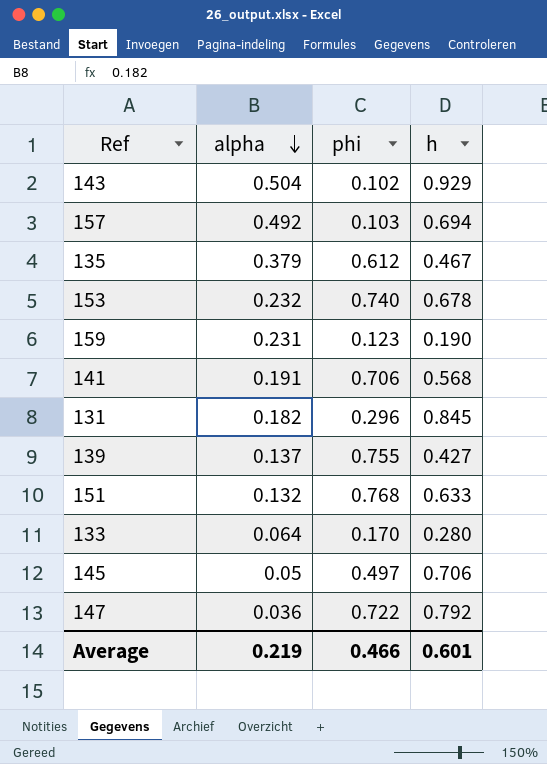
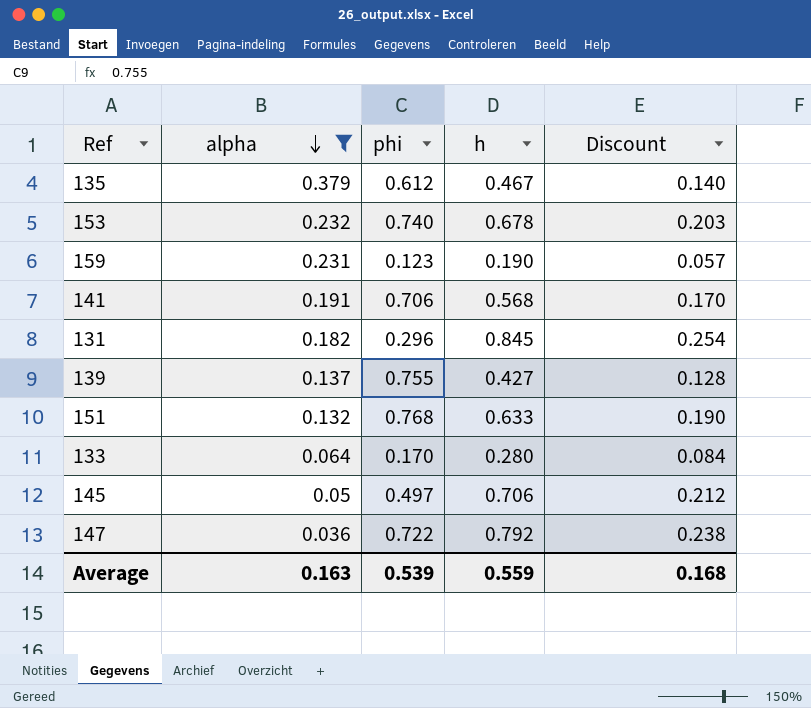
filter: none -> alpha <= 0.379
column Discount | formula: none -> [h] * 0.3
Average | alpha: 0.219 -> 0.163
Average | phi: 0.466 -> 0.539
Average | h: 0.601 -> 0.559

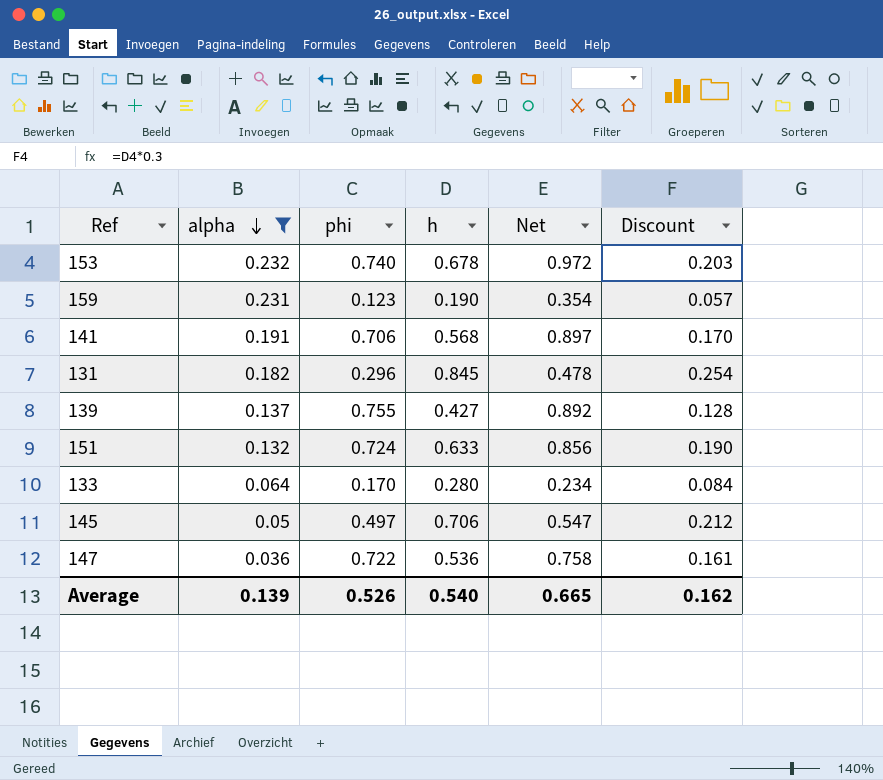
column Net | formula: none -> [alpha] + [phi]
row 135: 0.379 | 0.612 | 0.467 | 0.140 -> none
151 | phi: 0.768 -> 0.724
147 | h: 0.792 -> 0.536
147 | Discount: 0.238 -> 0.161
Average | alpha: 0.163 -> 0.139
Average | phi: 0.539 -> 0.526
Average | h: 0.559 -> 0.540
Average | Discount: 0.168 -> 0.162

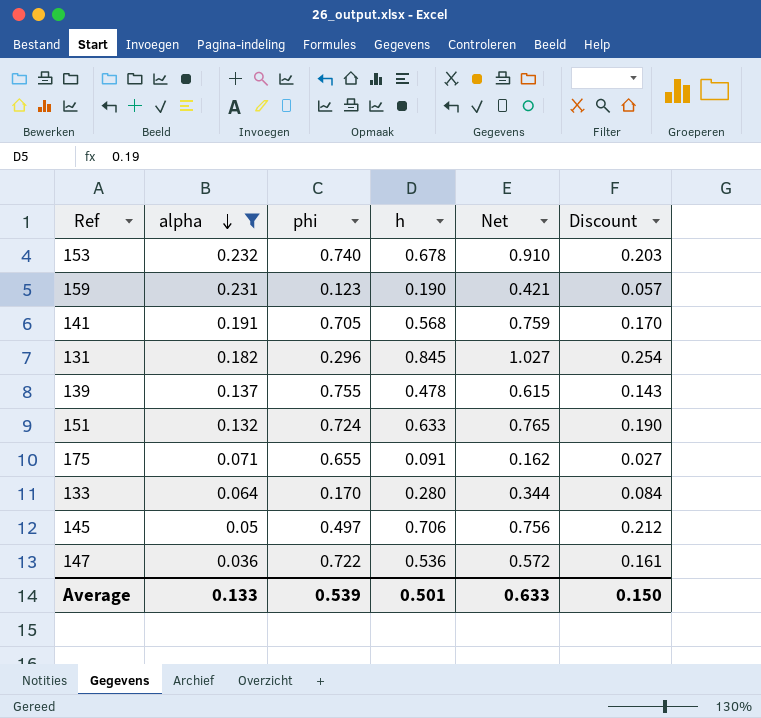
column Net | formula: [alpha] + [phi] -> [alpha] + [h]
141 | phi: 0.706 -> 0.705
139 | h: 0.427 -> 0.478
139 | Discount: 0.128 -> 0.143
row 175: none -> 0.071 | 0.655 | 0.091 | 0.162 | 0.027
Average | alpha: 0.139 -> 0.133
Average | phi: 0.526 -> 0.539
Average | h: 0.540 -> 0.501
Average | Net: 0.665 -> 0.633
Average | Discount: 0.162 -> 0.150

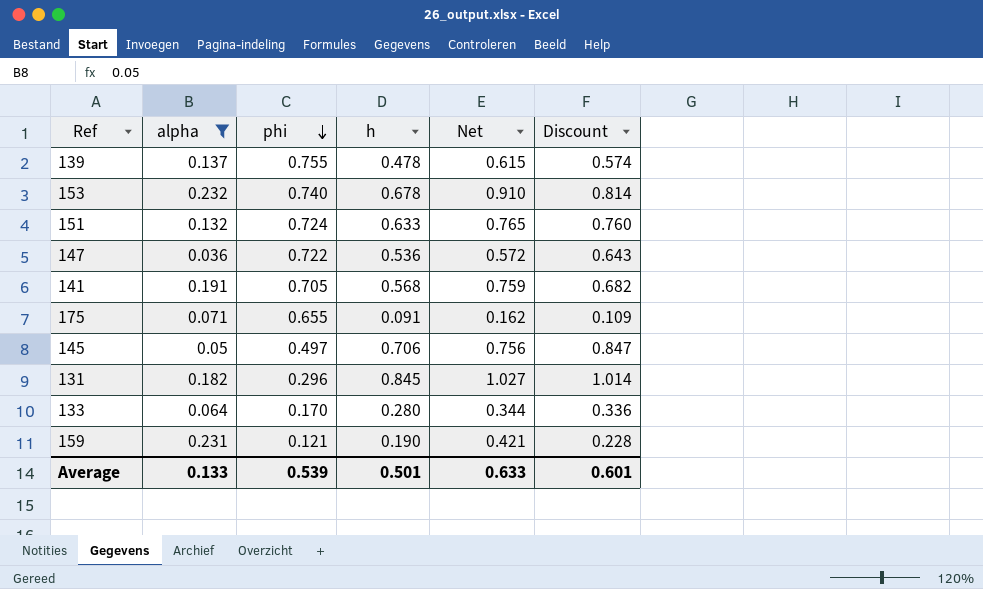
row order: alpha descending -> phi descending
column Discount | formula: [h] * 0.3 -> [h] * 1.2
159 | phi: 0.123 -> 0.121
Average | Discount: 0.150 -> 0.601

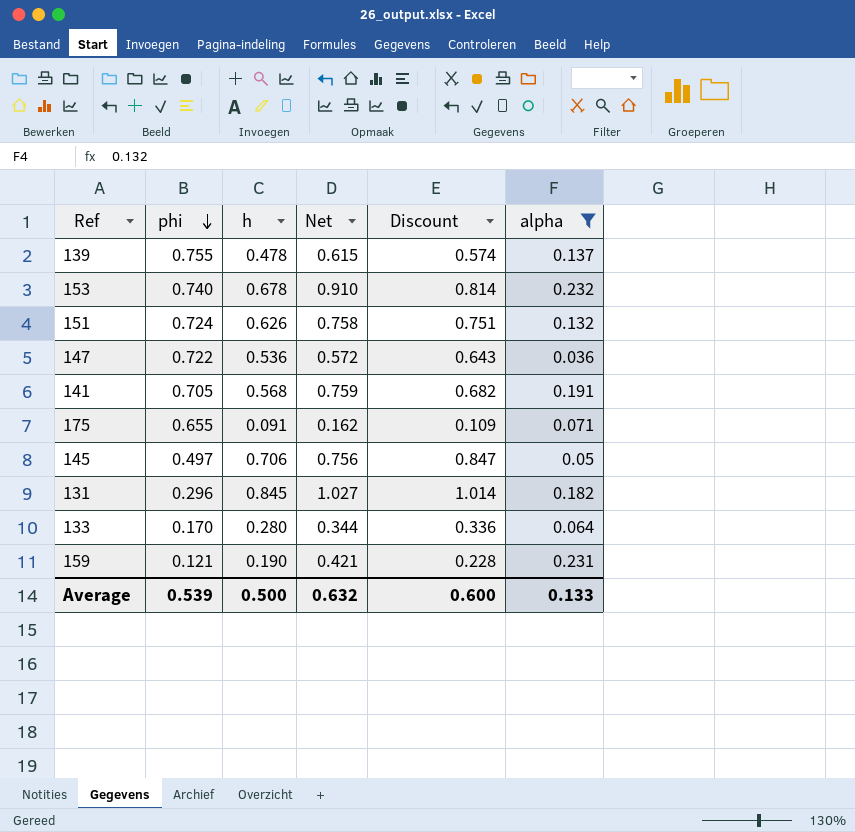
column alpha | position: 2 -> 6
151 | h: 0.633 -> 0.626
151 | Net: 0.765 -> 0.758
151 | Discount: 0.760 -> 0.751
Average | h: 0.501 -> 0.500
Average | Net: 0.633 -> 0.632
Average | Discount: 0.601 -> 0.600

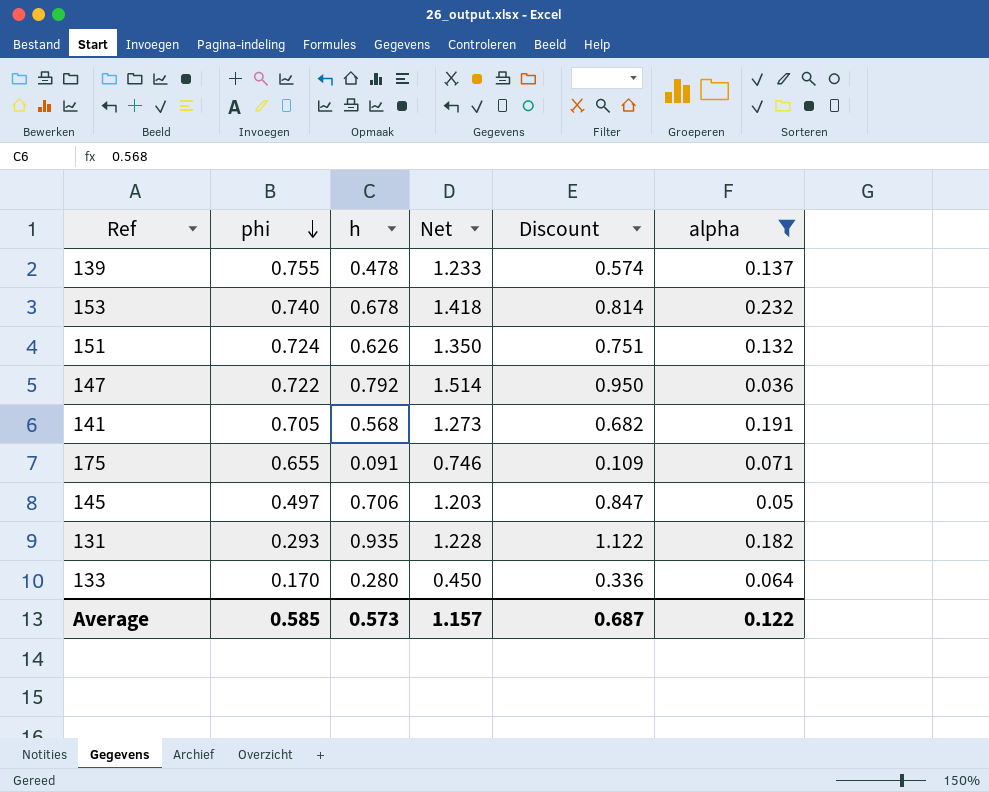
column Net | formula: [h] + [alpha] -> [phi] + [h]
row 159: 0.121 | 0.190 | 0.421 | 0.228 | 0.231 -> none
147 | h: 0.536 -> 0.792
147 | Discount: 0.643 -> 0.950
131 | phi: 0.296 -> 0.293
131 | h: 0.845 -> 0.935
131 | Discount: 1.014 -> 1.122
Average | phi: 0.539 -> 0.585
Average | h: 0.500 -> 0.573
Average | Net: 0.632 -> 1.157
Average | Discount: 0.600 -> 0.687
Average | alpha: 0.133 -> 0.122

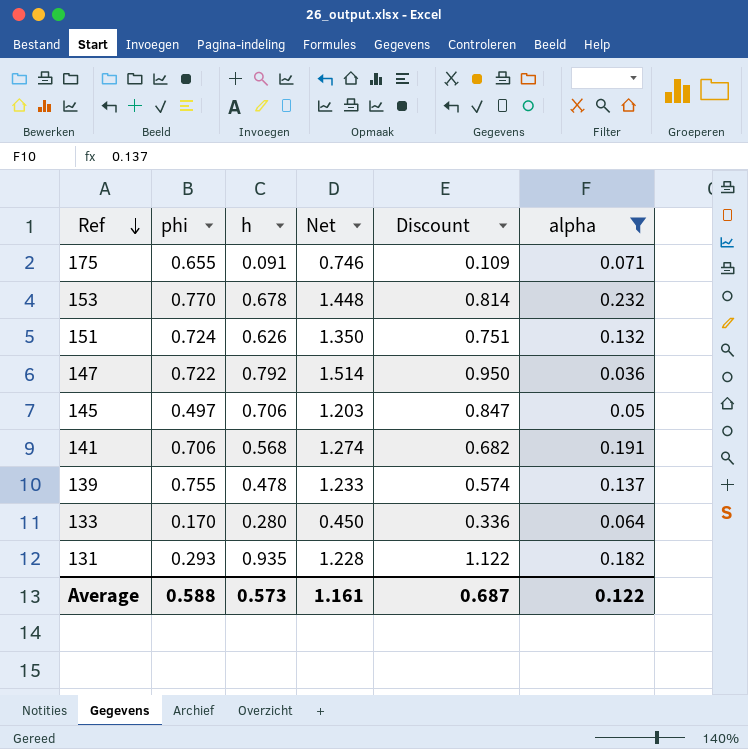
row order: phi descending -> Ref descending
153 | phi: 0.740 -> 0.770
153 | Net: 1.418 -> 1.448
141 | phi: 0.705 -> 0.706
141 | Net: 1.273 -> 1.274
Average | phi: 0.585 -> 0.588
Average | Net: 1.157 -> 1.161

